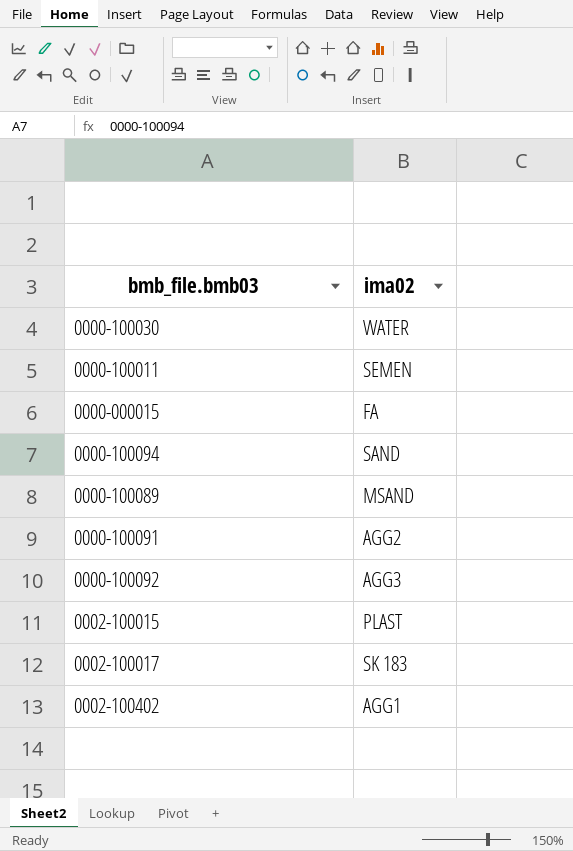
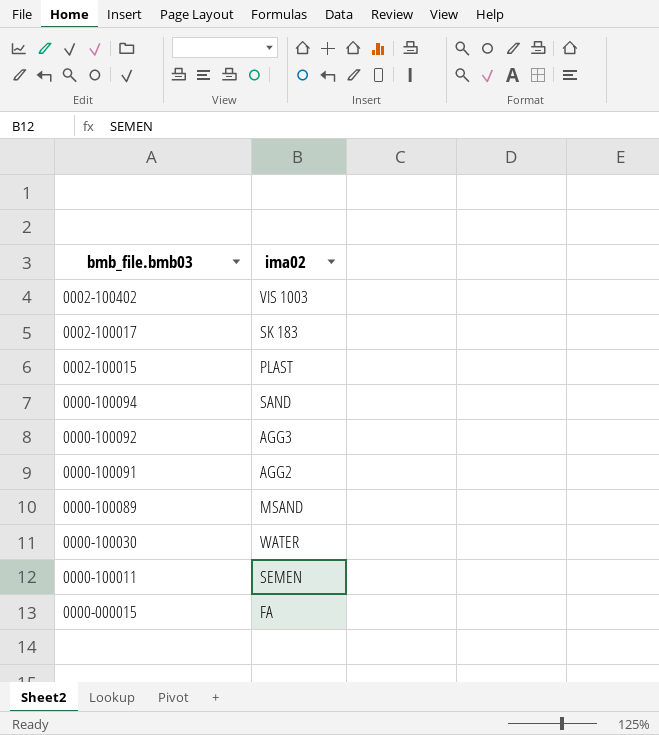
row order: none -> bmb_file.bmb03 descending
0002-100402 | ima02: AGG1 -> VIS 1003

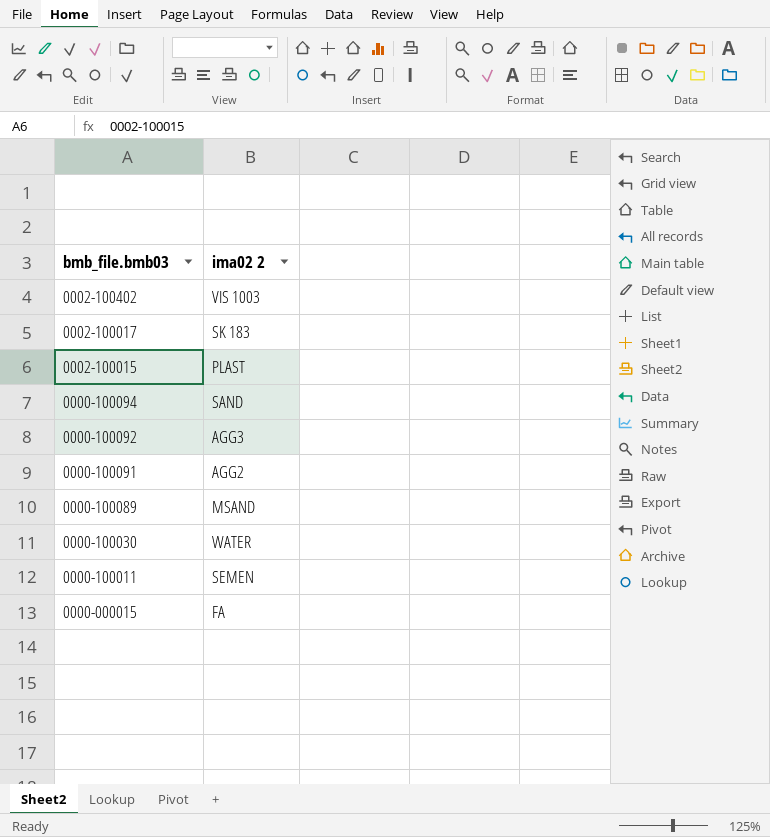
column name: ima02 -> ima02 2

